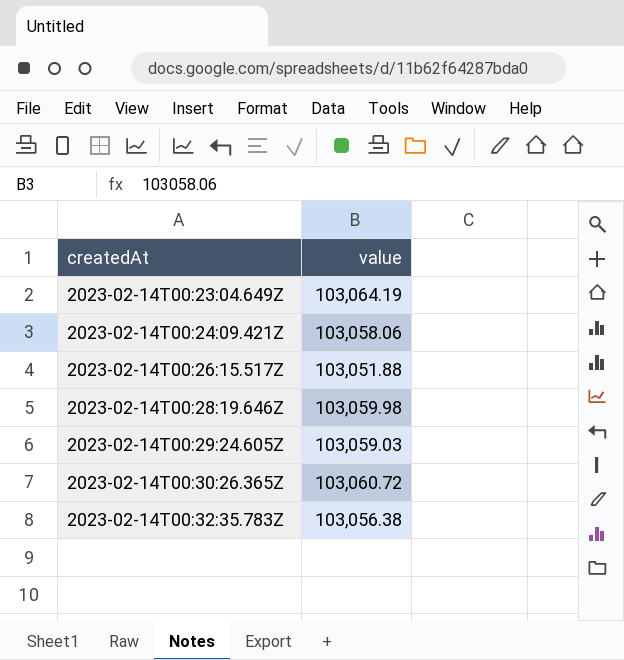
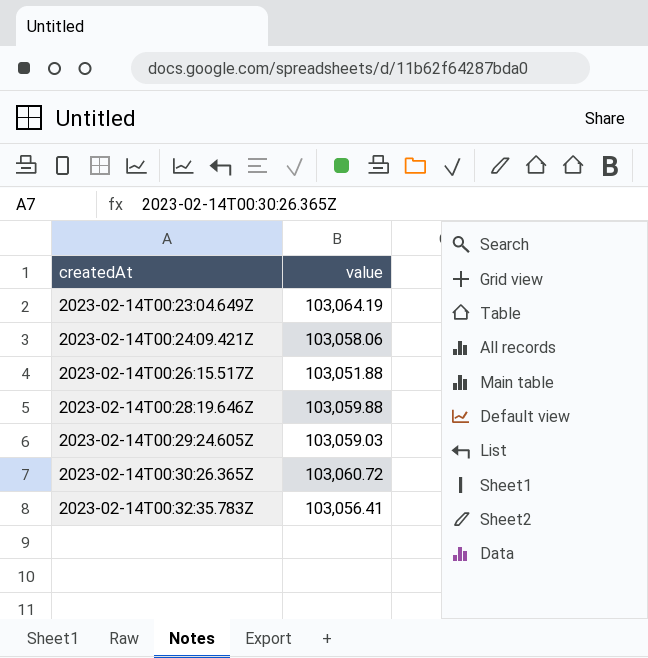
2023-02-14T00:28:19.646Z | value: 103,059.98 -> 103,059.88
2023-02-14T00:32:35.783Z | value: 103,056.38 -> 103,056.41

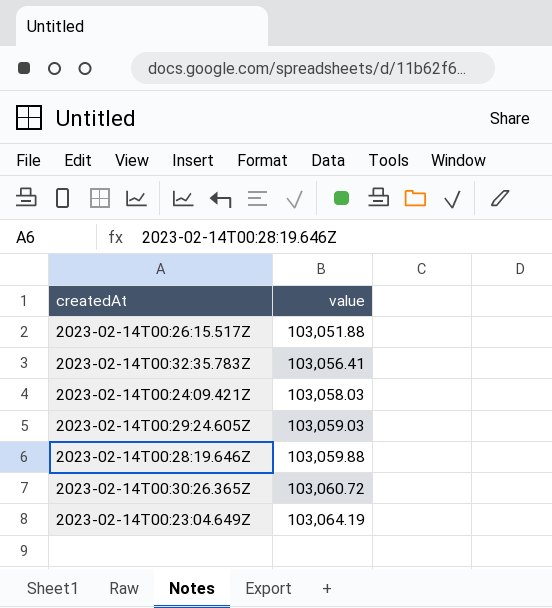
row order: createdAt ascending -> value ascending
2023-02-14T00:24:09.421Z | value: 103,058.06 -> 103,058.03

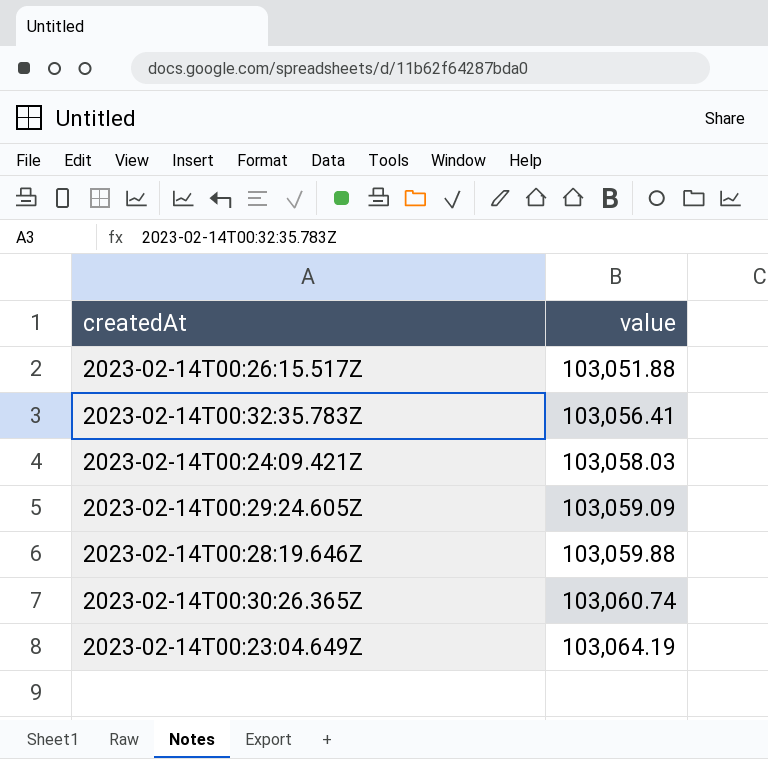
2023-02-14T00:29:24.605Z | value: 103,059.03 -> 103,059.09
2023-02-14T00:30:26.365Z | value: 103,060.72 -> 103,060.74

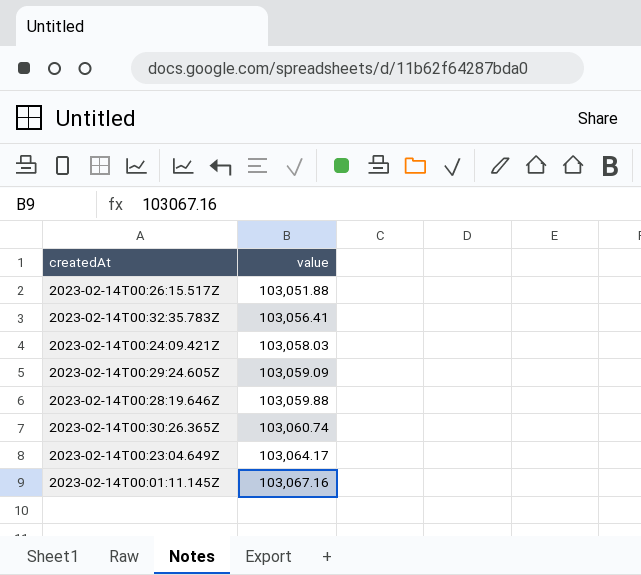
2023-02-14T00:23:04.649Z | value: 103,064.19 -> 103,064.17
row 2023-02-14T00:01:11.145Z: none -> 103,067.16

